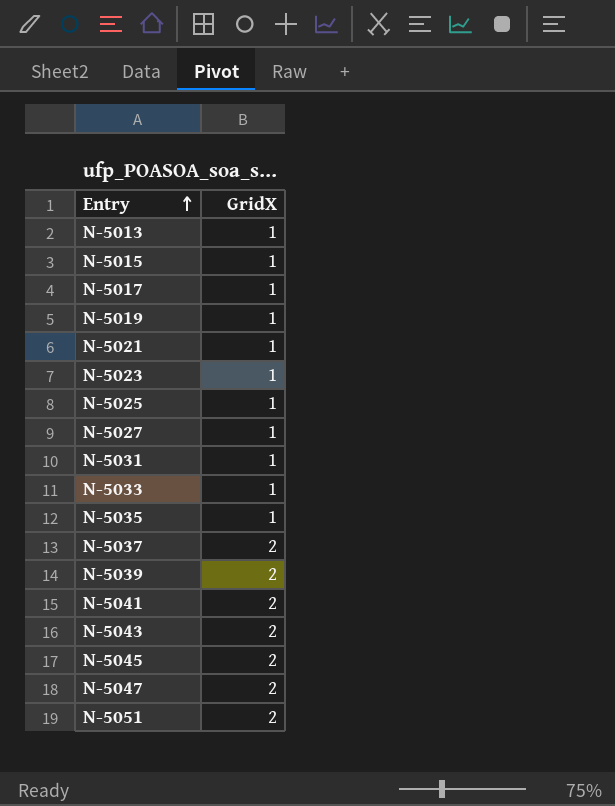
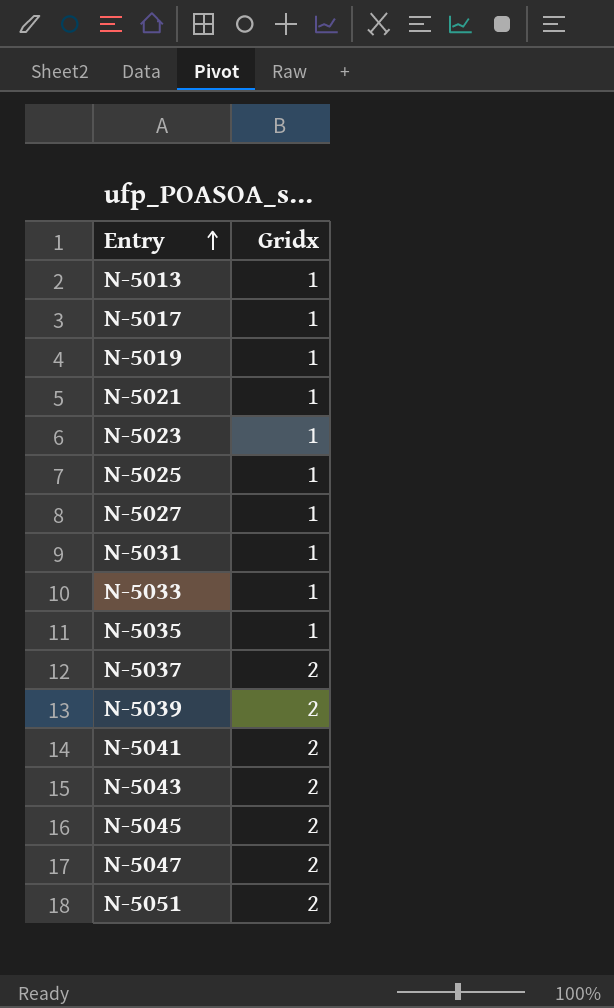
column name: GridX -> Gridx
row N-5015: 1 -> none

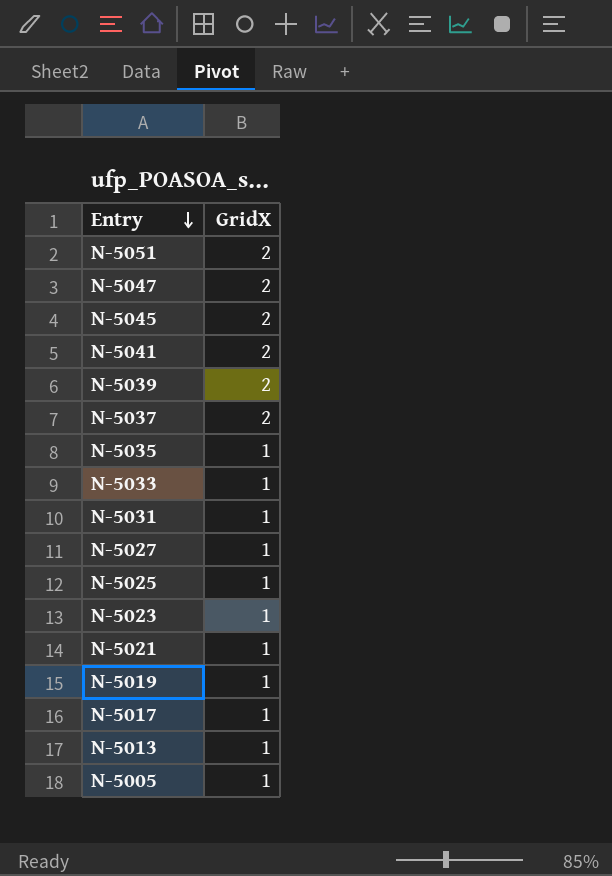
row order: Entry ascending -> Entry descending
column name: Gridx -> GridX
row N-5043: 2 -> none
row N-5005: none -> 1

